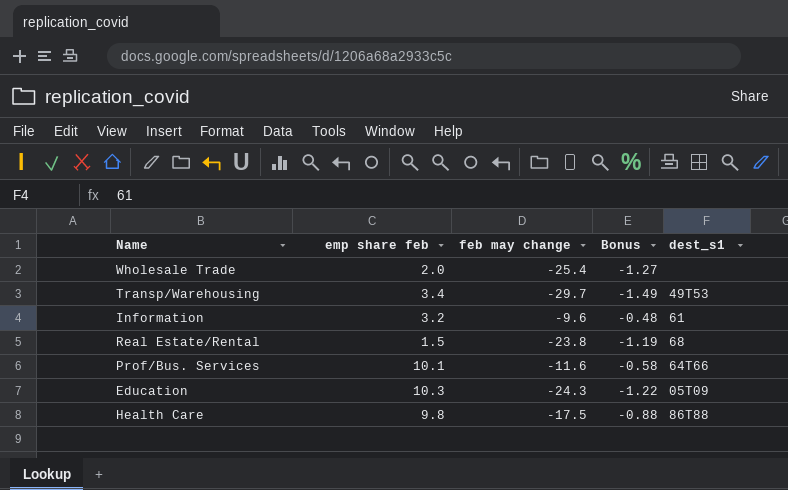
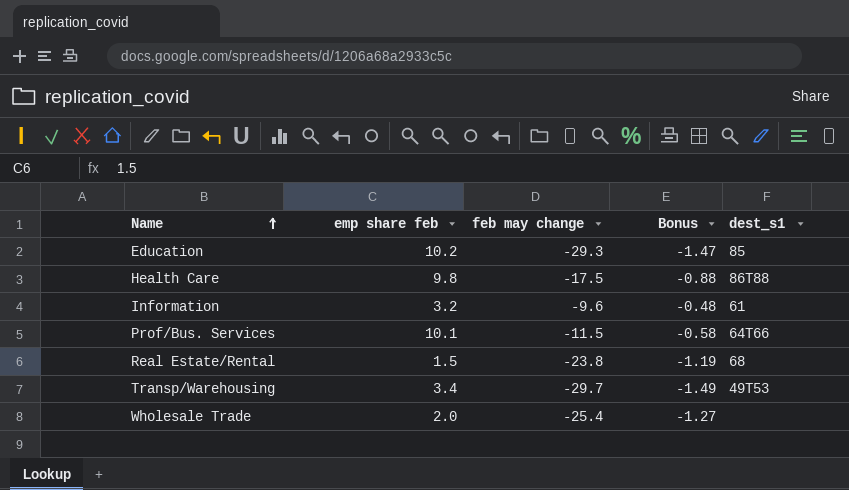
row order: none -> Name ascending
Education | emp share feb: 10.3 -> 10.2
Education | feb may change: -24.3 -> -29.3
Education | Bonus: -1.22 -> -1.47
Education | dest_s1: 05T09 -> 85
Prof/Bus. Services | feb may change: -11.6 -> -11.5

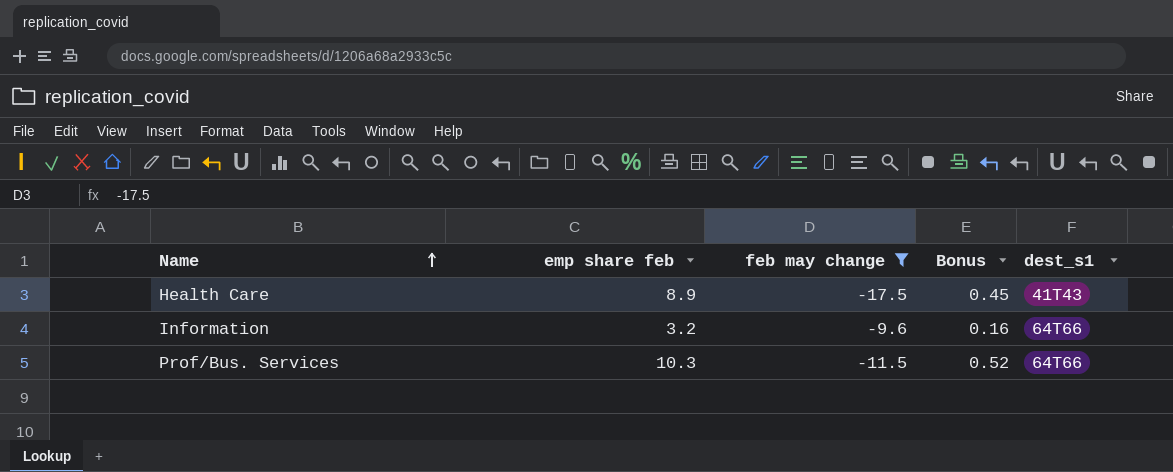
filter: none -> feb may change >= -17.5
column Bonus | formula: [feb may change] * 0.05 -> [emp share feb] * 0.05
Health Care | emp share feb: 9.8 -> 8.9
Health Care | dest_s1: 86T88 -> 41T43
Information | dest_s1: 61 -> 64T66
Prof/Bus. Services | emp share feb: 10.1 -> 10.3

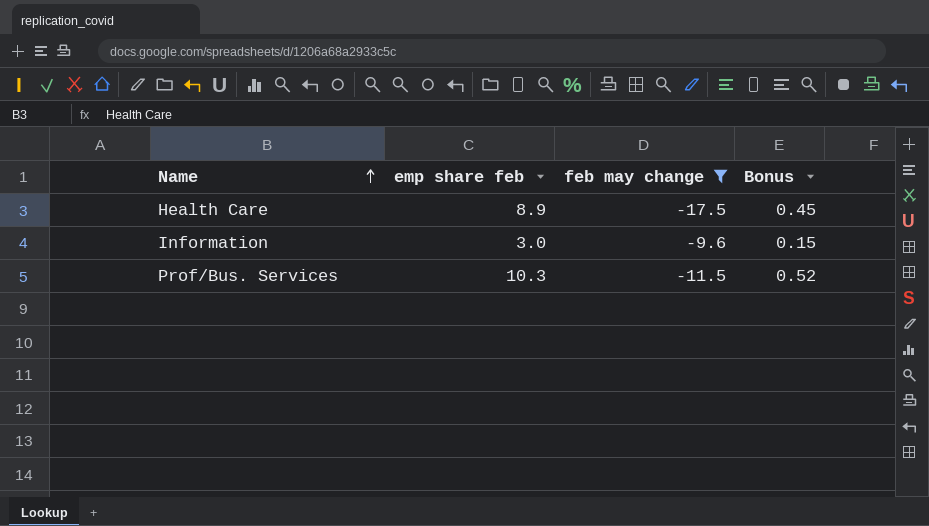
column dest_s1 | position: 5 -> none
Information | emp share feb: 3.2 -> 3.0
Information | Bonus: 0.16 -> 0.15

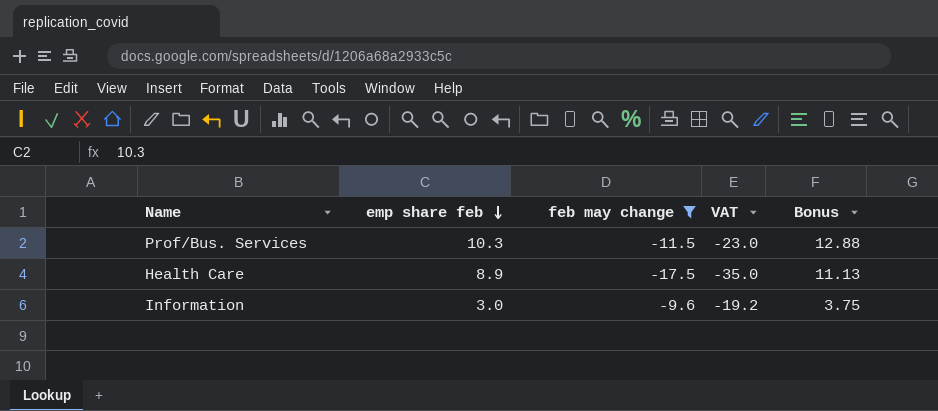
row order: Name ascending -> emp share feb descending
column VAT | formula: none -> [feb may change] * 2
column Bonus | formula: [emp share feb] * 0.05 -> [emp share feb] * 1.25

